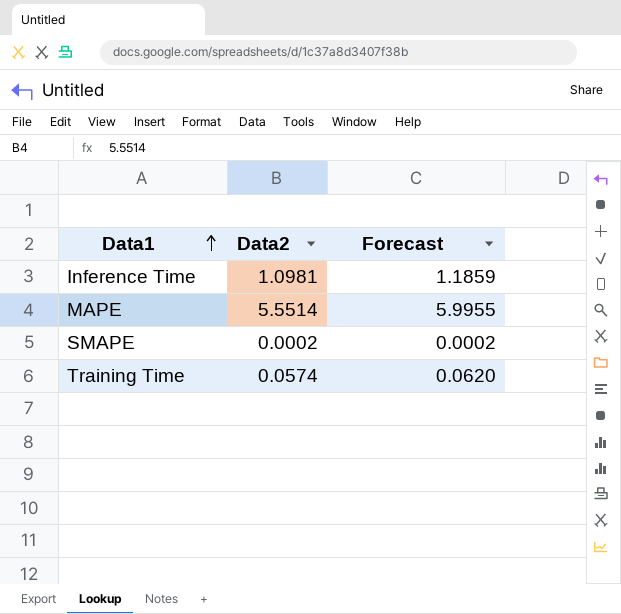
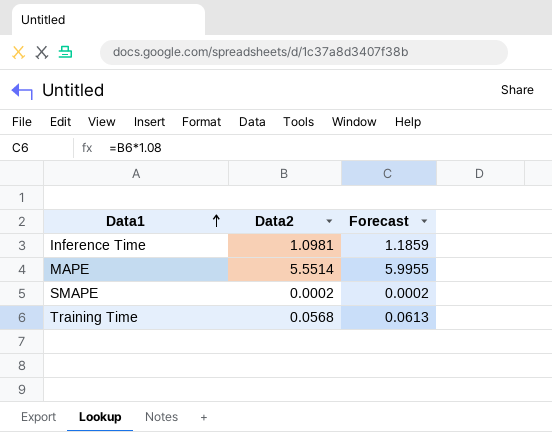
Training Time | Data2: 0.0574 -> 0.0568
Training Time | Forecast: 0.0620 -> 0.0613

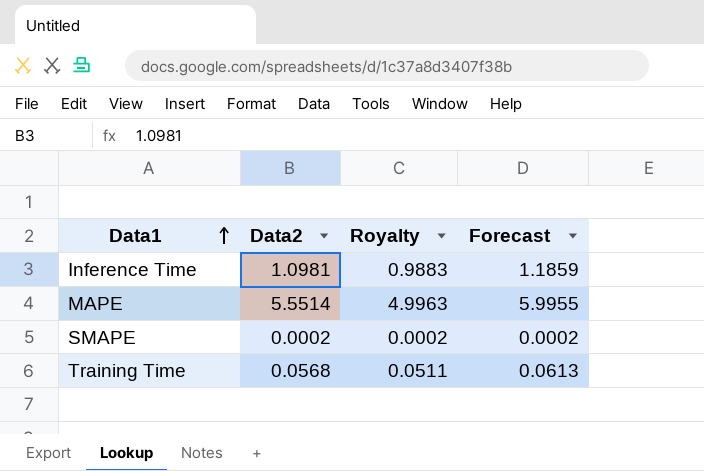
column Royalty | formula: none -> [Data2] * 0.9

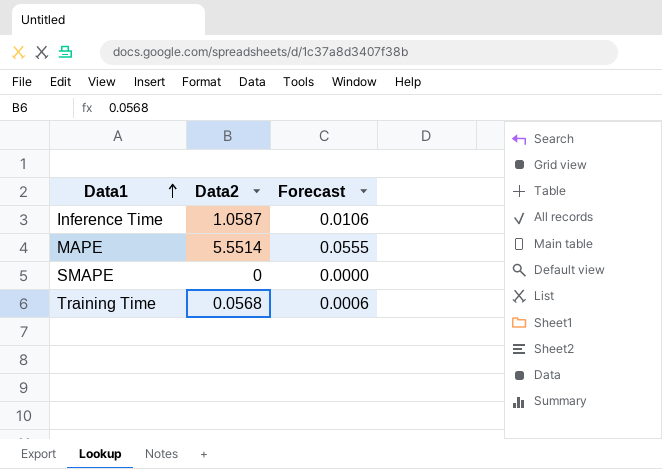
column Royalty | formula: [Data2] * 0.9 -> none
column Forecast | formula: [Data2] * 1.08 -> [Data2] * 0.01
Inference Time | Data2: 1.0981 -> 1.0587
SMAPE | Data2: 0.0002 -> 0

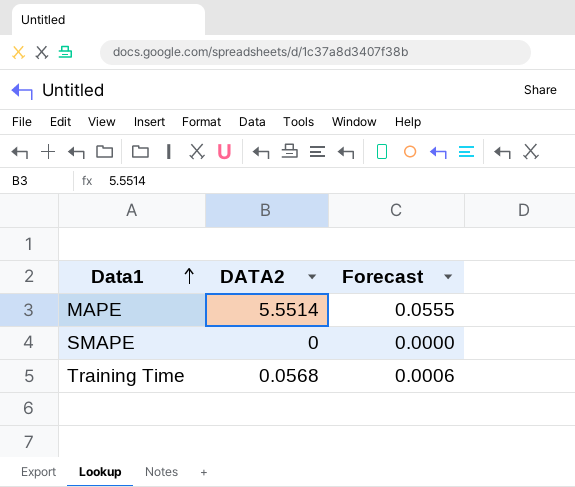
column name: Data2 -> DATA2
row Inference Time: 1.0587 | 0.0106 -> none

